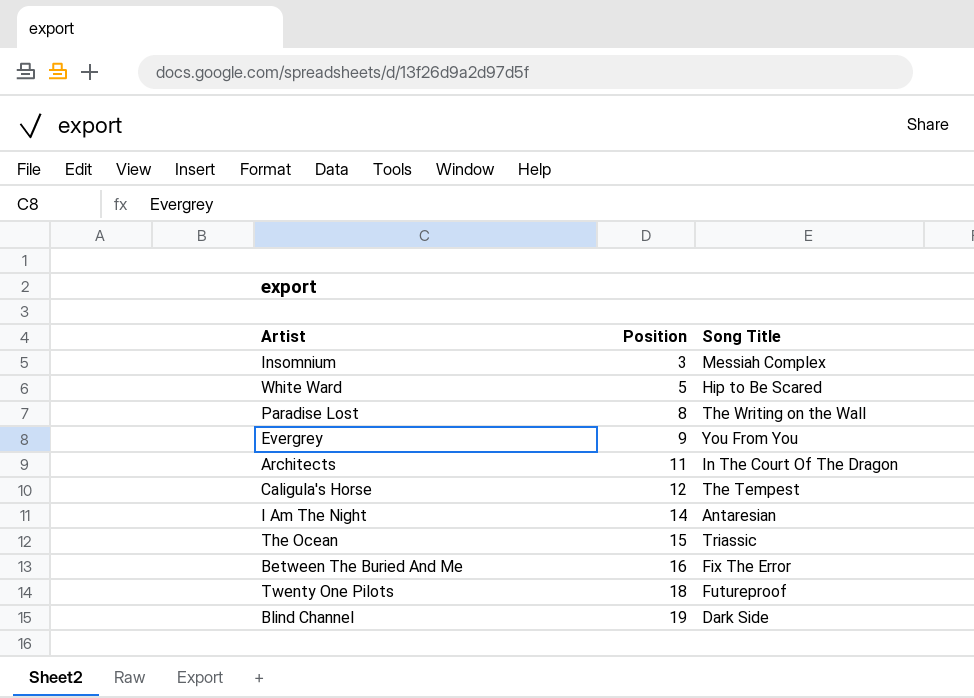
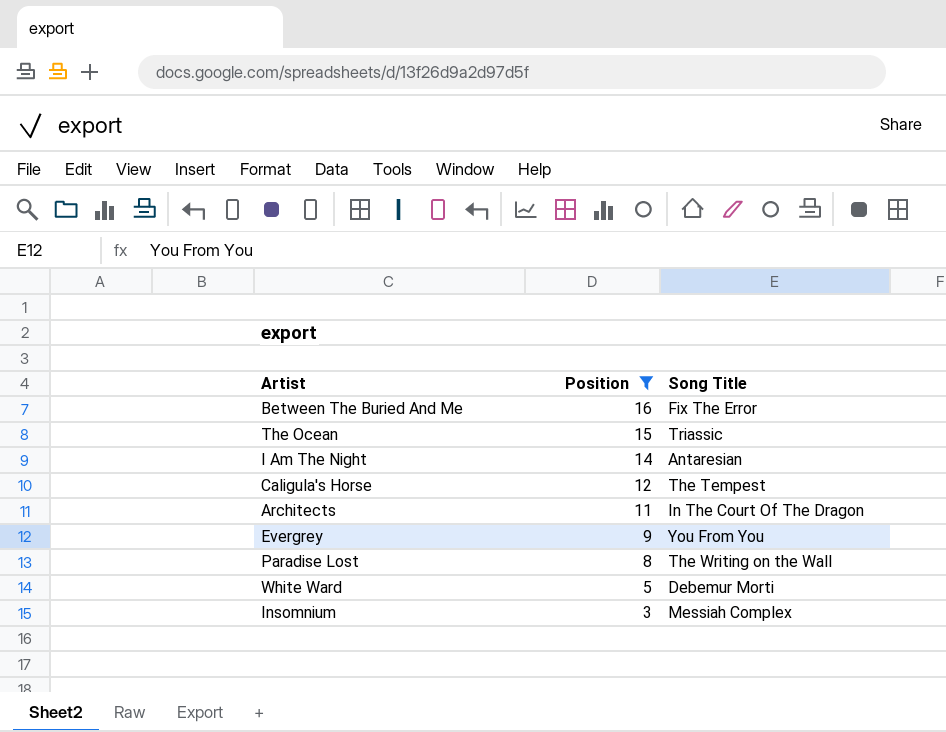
filter: none -> Position <= 16
row order: Position ascending -> Position descending
White Ward | Song Title: Hip to Be Scared -> Debemur Morti

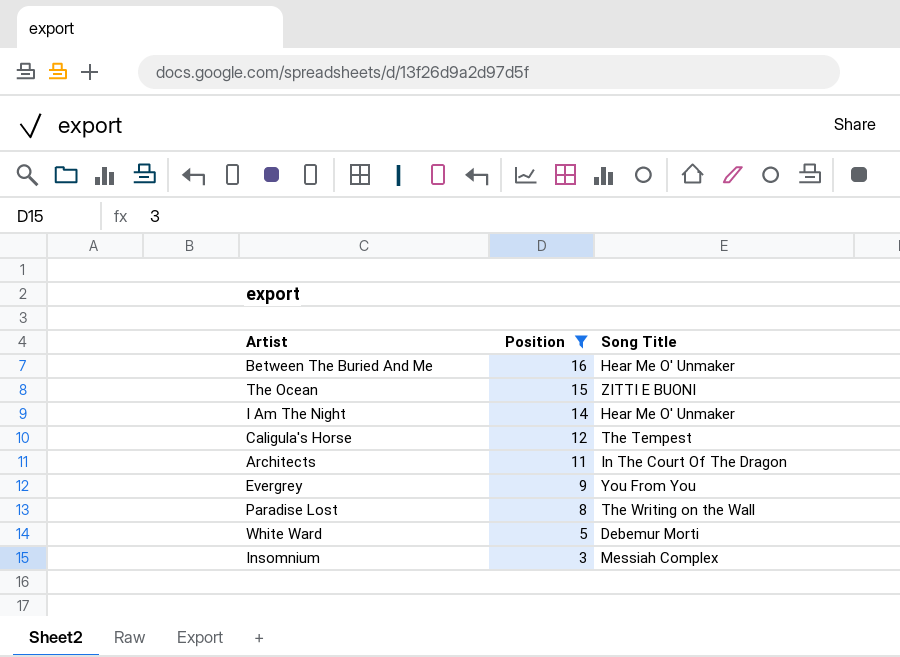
Between The Buried And Me | Song Title: Fix The Error -> Hear Me O' Unmaker
The Ocean | Song Title: Triassic -> ZITTI E BUONI
I Am The Night | Song Title: Antaresian -> Hear Me O' Unmaker

